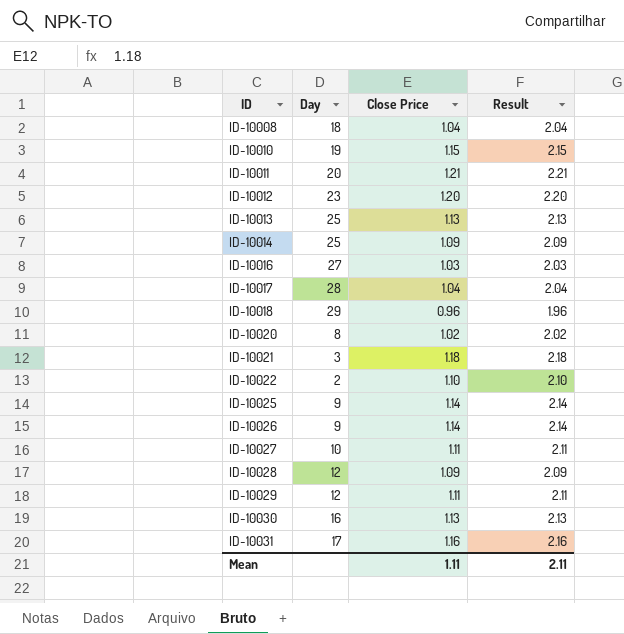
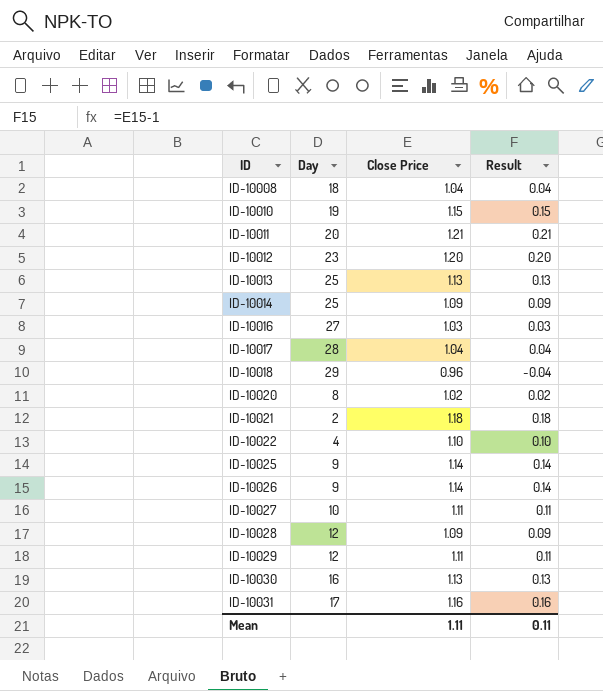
column Result | formula: [Close Price] + 1 -> [Close Price] - 1
ID-10021 | Day: 3 -> 2
ID-10022 | Day: 2 -> 4
Mean | Result: 2.11 -> 0.11

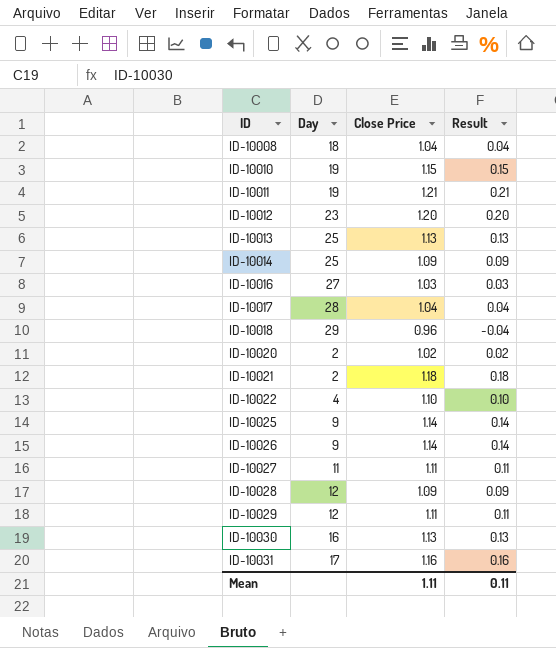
ID-10011 | Day: 20 -> 19
ID-10020 | Day: 8 -> 2
ID-10027 | Day: 10 -> 11

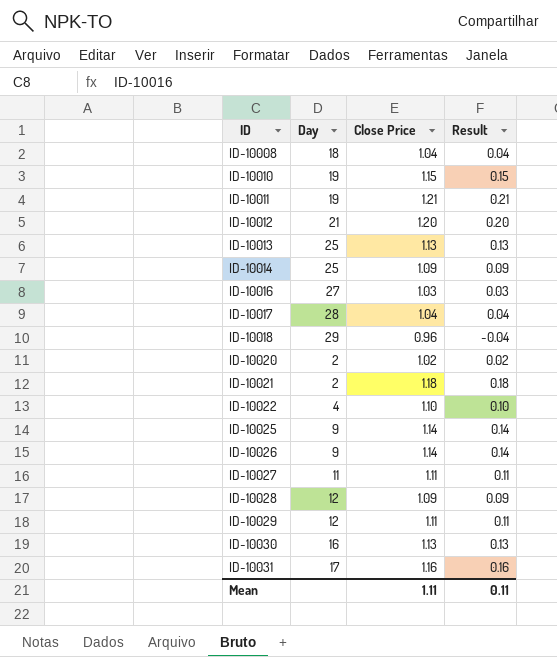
ID-10012 | Day: 23 -> 21

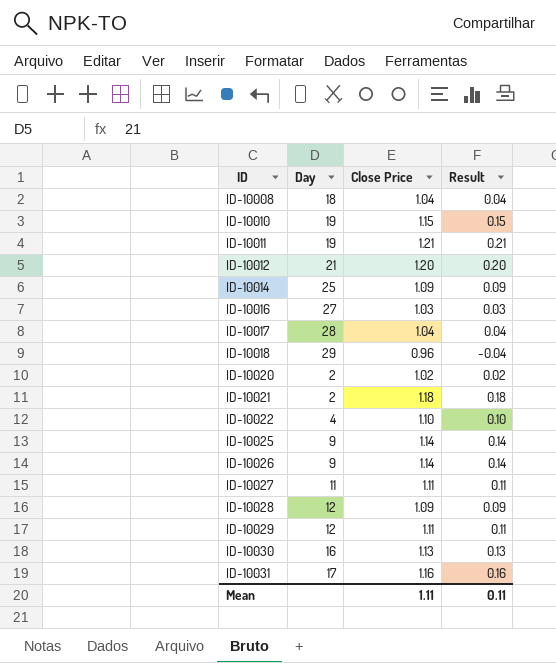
row ID-10013: 25 | 1.13 | 0.13 -> none

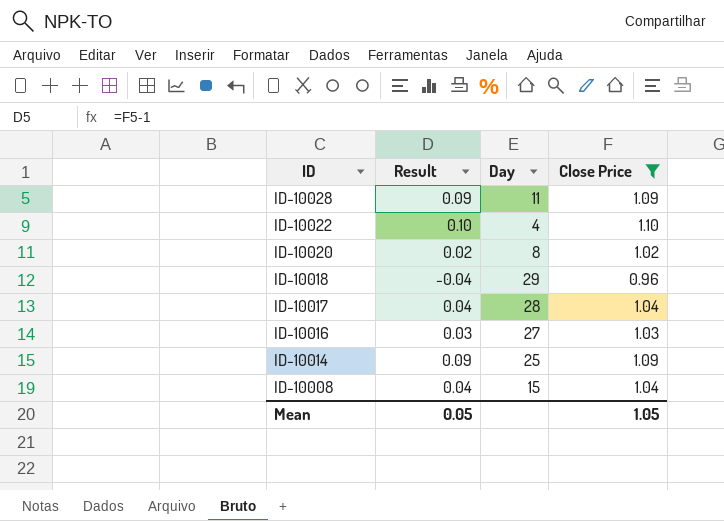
filter: none -> Close Price <= 1.10
row order: ID ascending -> ID descending
column Result | position: 4 -> 2
ID-10028 | Day: 12 -> 11
ID-10020 | Day: 2 -> 8
ID-10008 | Day: 18 -> 15
Mean | Result: 0.11 -> 0.05
Mean | Close Price: 1.11 -> 1.05

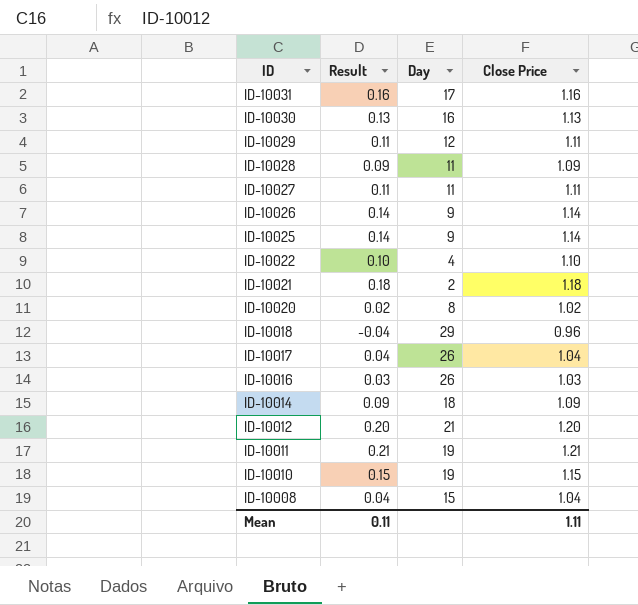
filter: Close Price <= 1.10 -> none
ID-10017 | Day: 28 -> 26
ID-10016 | Day: 27 -> 26
ID-10014 | Day: 25 -> 18
Mean | Result: 0.05 -> 0.11
Mean | Close Price: 1.05 -> 1.11

